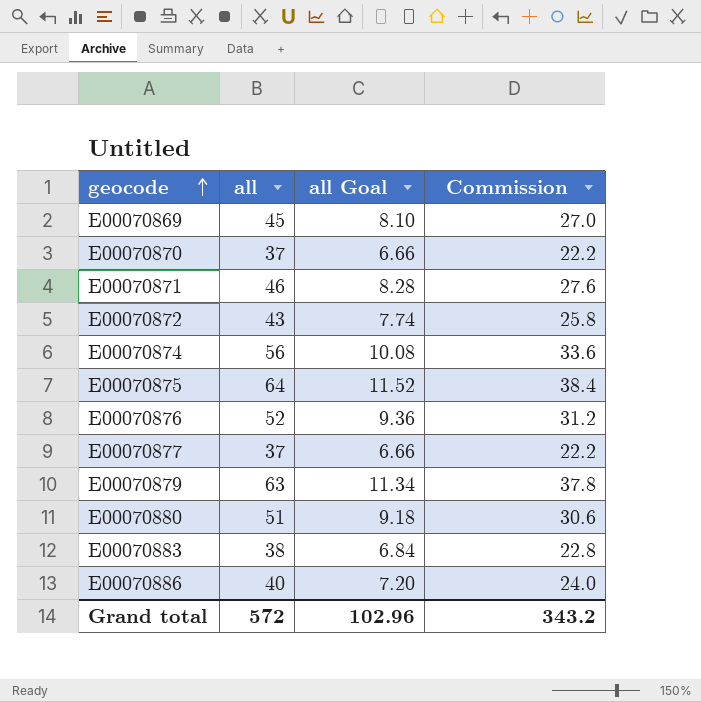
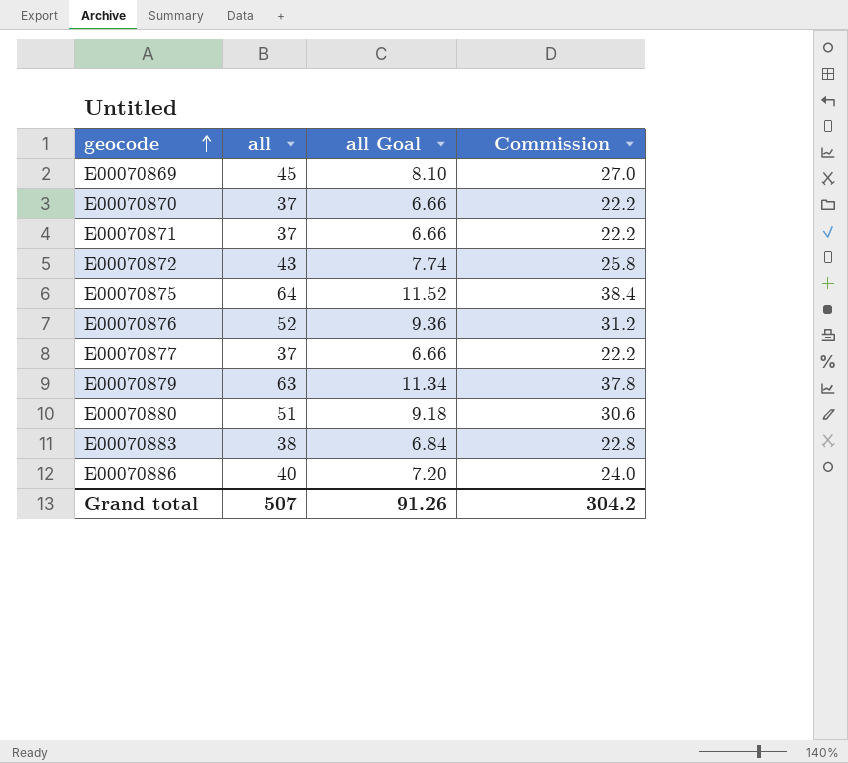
row E00070874: 56 | 10.08 | 33.6 -> none
E00070871 | all: 46 -> 37
E00070871 | all Goal: 8.28 -> 6.66
E00070871 | Commission: 27.6 -> 22.2
Grand total | all: 572 -> 507
Grand total | all Goal: 102.96 -> 91.26
Grand total | Commission: 343.2 -> 304.2

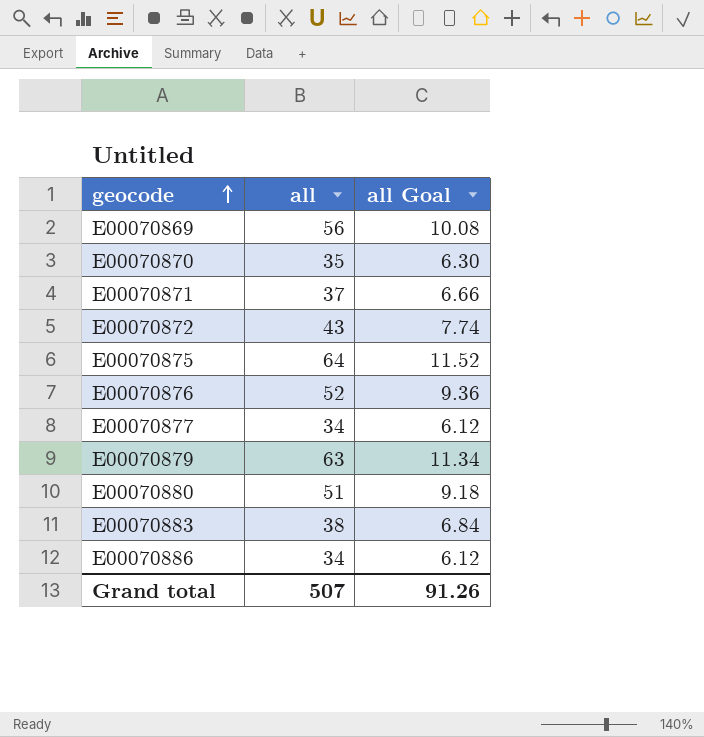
column Commission | formula: [all] * 0.6 -> none
E00070869 | all: 45 -> 56
E00070869 | all Goal: 8.10 -> 10.08
E00070870 | all: 37 -> 35
E00070870 | all Goal: 6.66 -> 6.30
E00070877 | all: 37 -> 34
E00070877 | all Goal: 6.66 -> 6.12
E00070886 | all: 40 -> 34
E00070886 | all Goal: 7.20 -> 6.12

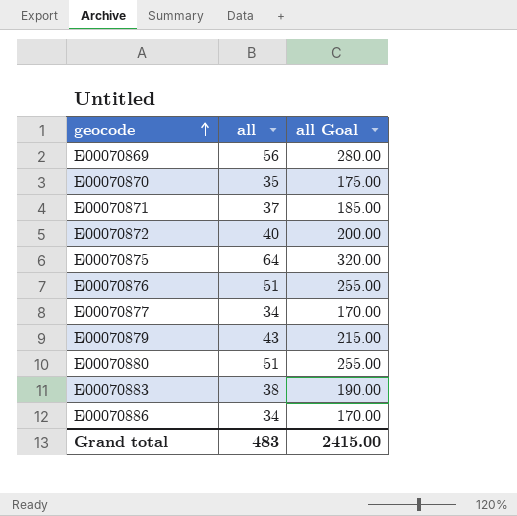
column all Goal | formula: [all] * 0.18 -> [all] * 5
E00070872 | all: 43 -> 40
E00070876 | all: 52 -> 51
E00070879 | all: 63 -> 43
Grand total | all: 507 -> 483
Grand total | all Goal: 91.26 -> 2415.00

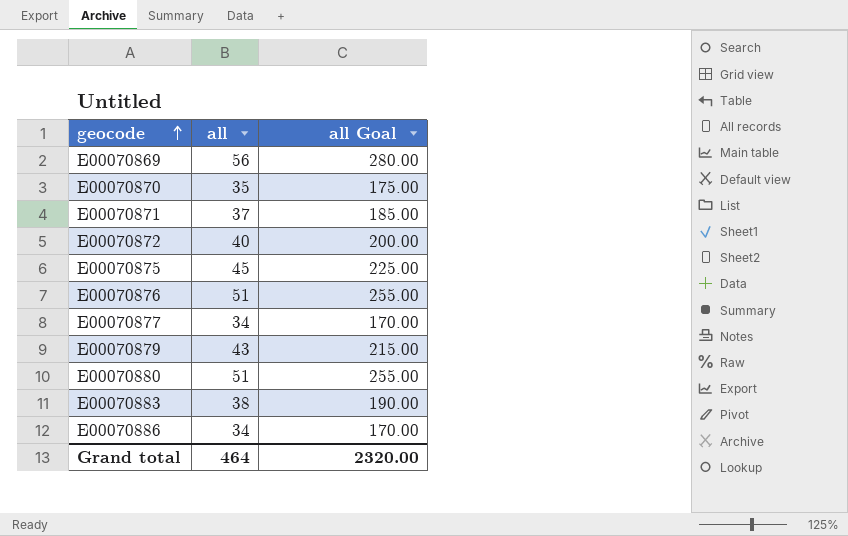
E00070875 | all: 64 -> 45
E00070875 | all Goal: 320.00 -> 225.00
Grand total | all: 483 -> 464
Grand total | all Goal: 2415.00 -> 2320.00

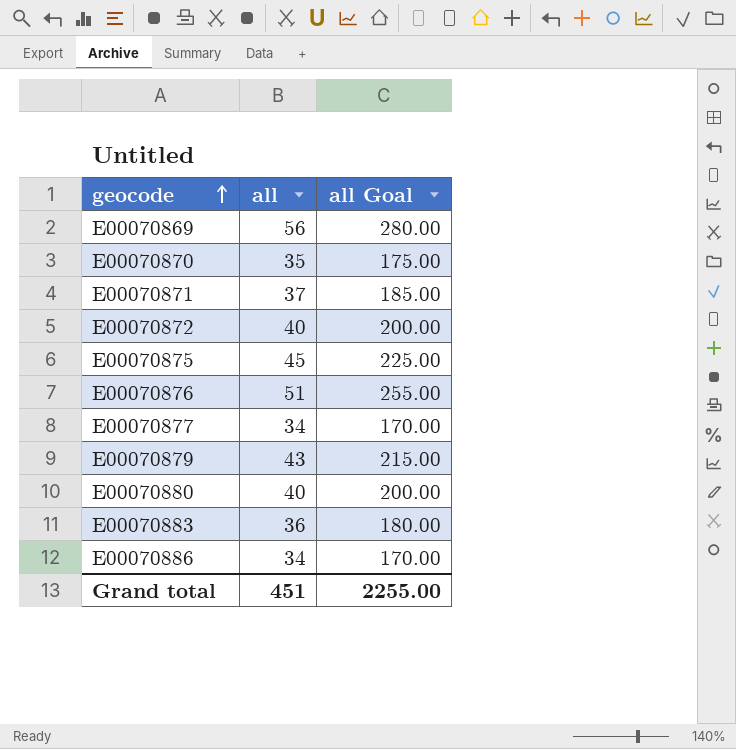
E00070880 | all: 51 -> 40
E00070880 | all Goal: 255.00 -> 200.00
E00070883 | all: 38 -> 36
E00070883 | all Goal: 190.00 -> 180.00
Grand total | all: 464 -> 451
Grand total | all Goal: 2320.00 -> 2255.00

